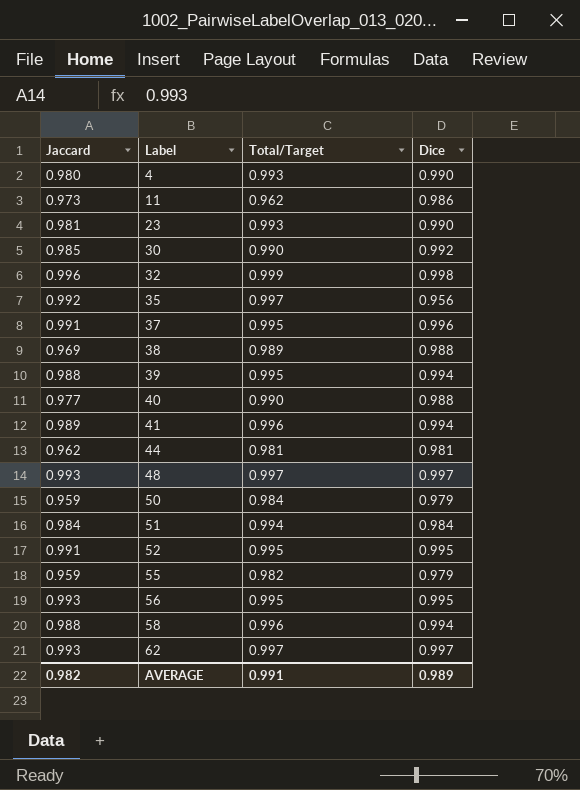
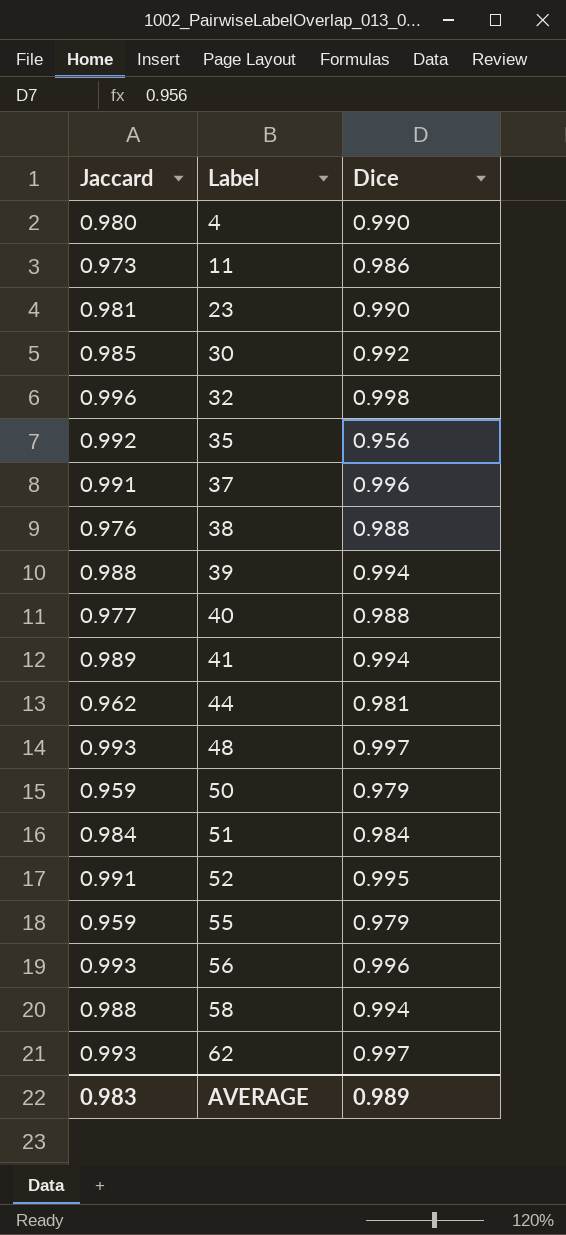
column Total/Target | position: 3 -> none
38 | Jaccard: 0.969 -> 0.976
56 | Dice: 0.995 -> 0.996
AVERAGE | Jaccard: 0.982 -> 0.983

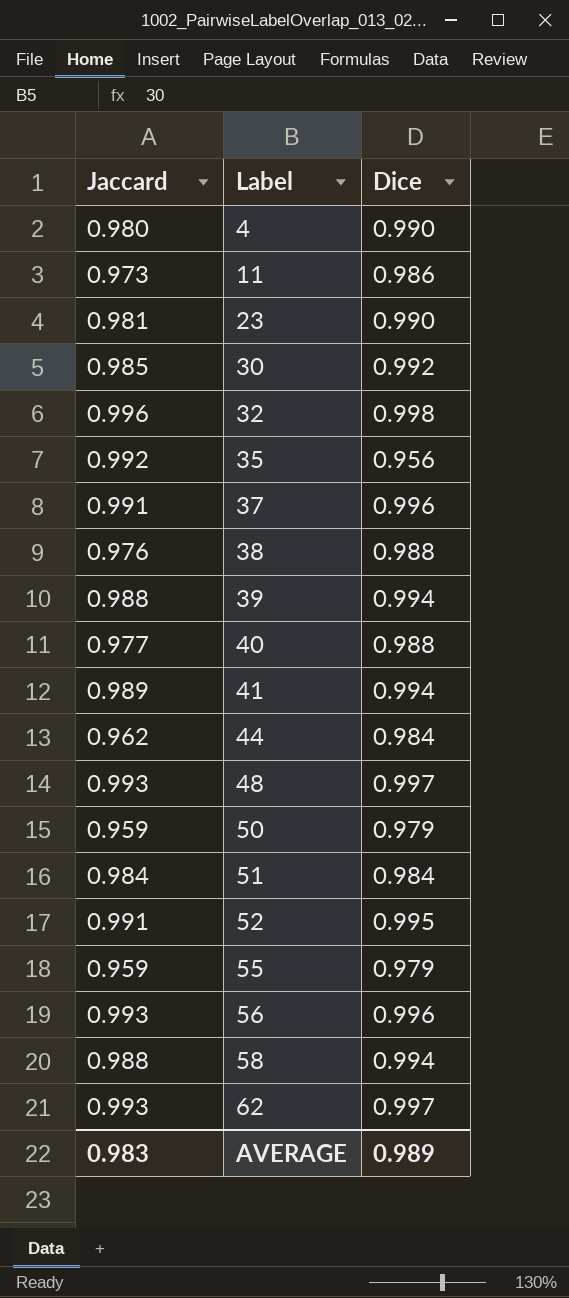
44 | Dice: 0.981 -> 0.984

